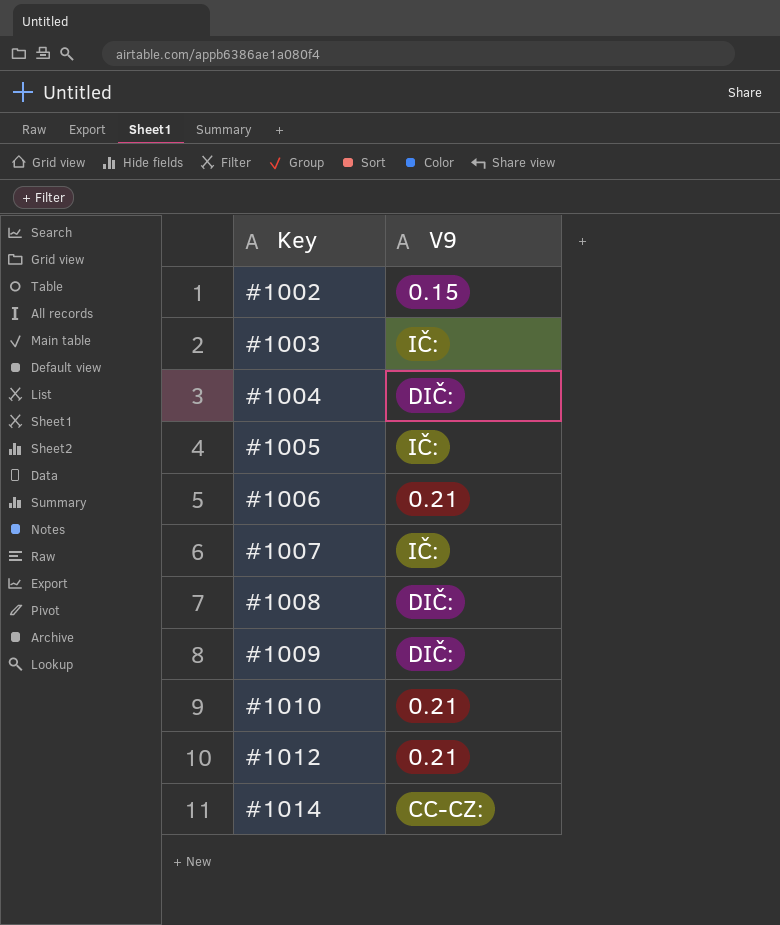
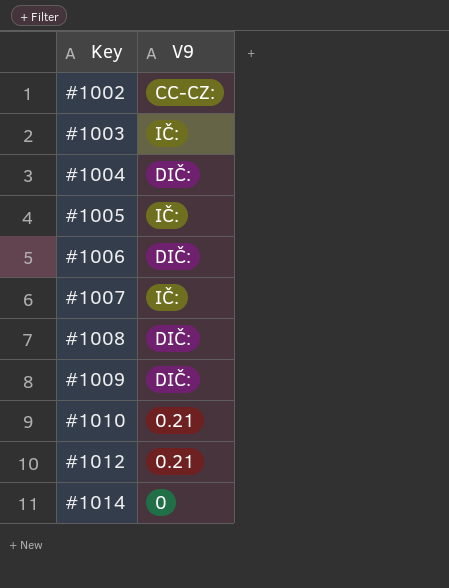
#1002 | V9: 0.15 -> CC-CZ:
#1006 | V9: 0.21 -> DIČ:
#1014 | V9: CC-CZ: -> 0

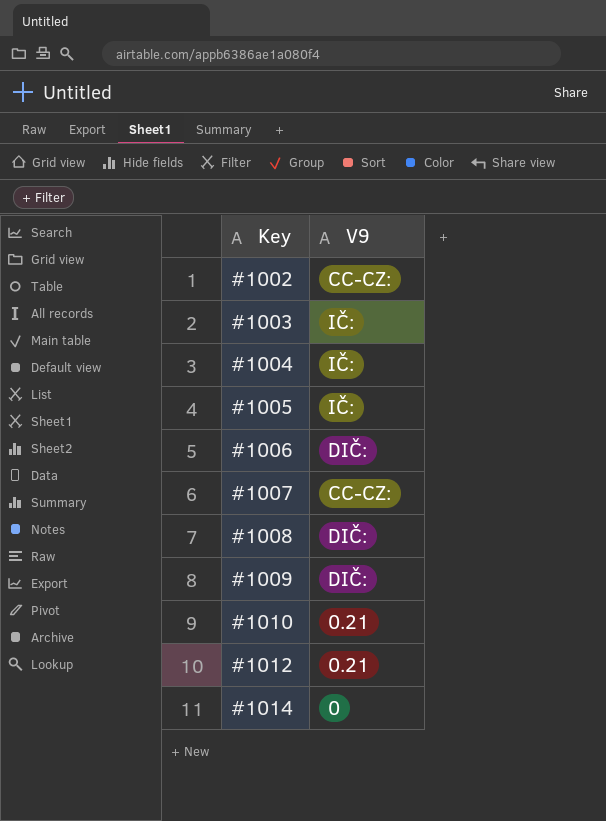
#1004 | V9: DIČ: -> IČ:
#1007 | V9: IČ: -> CC-CZ:

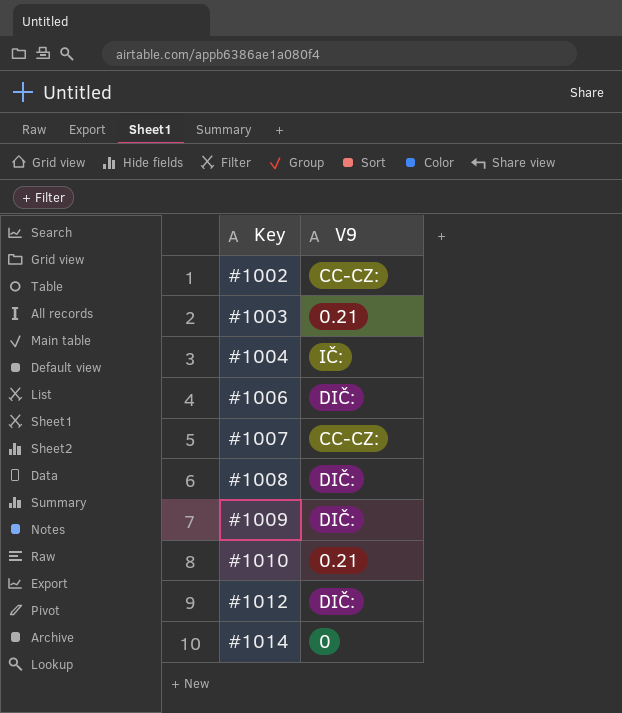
row #1005: IČ: -> none
#1003 | V9: IČ: -> 0.21
#1012 | V9: 0.21 -> DIČ:

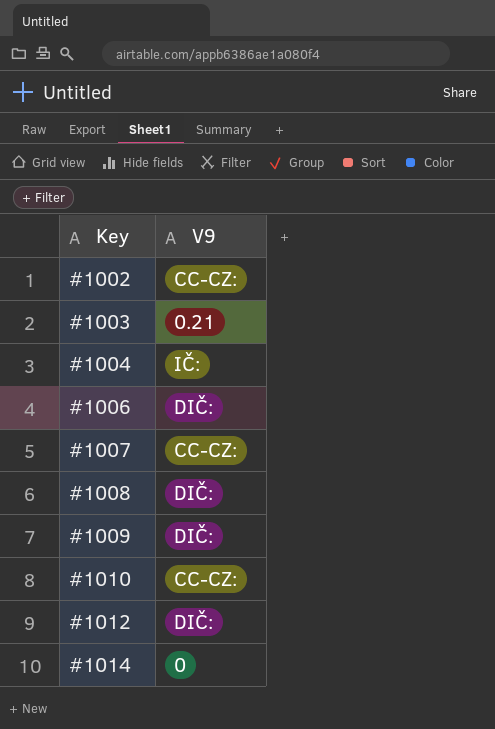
#1010 | V9: 0.21 -> CC-CZ:

